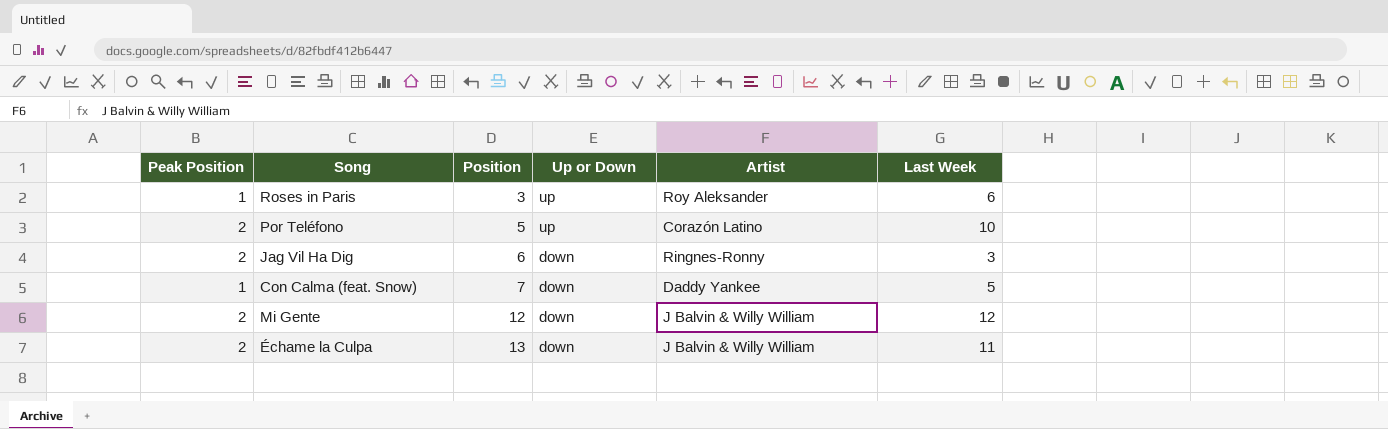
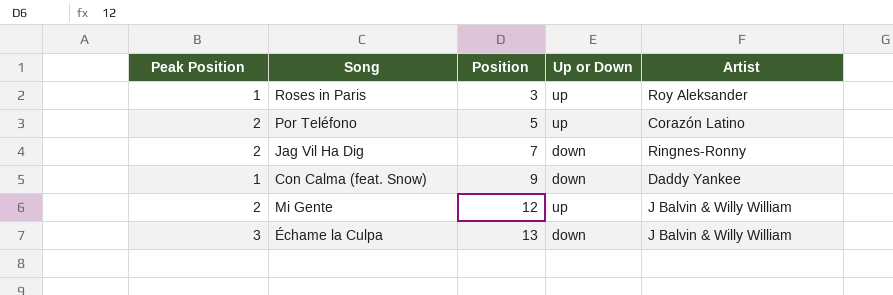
column Last Week | position: 6 -> none
Jag Vil Ha Dig | Position: 6 -> 7
Con Calma (feat. Snow) | Position: 7 -> 9
Mi Gente | Up or Down: down -> up
Échame la Culpa | Peak Position: 2 -> 3

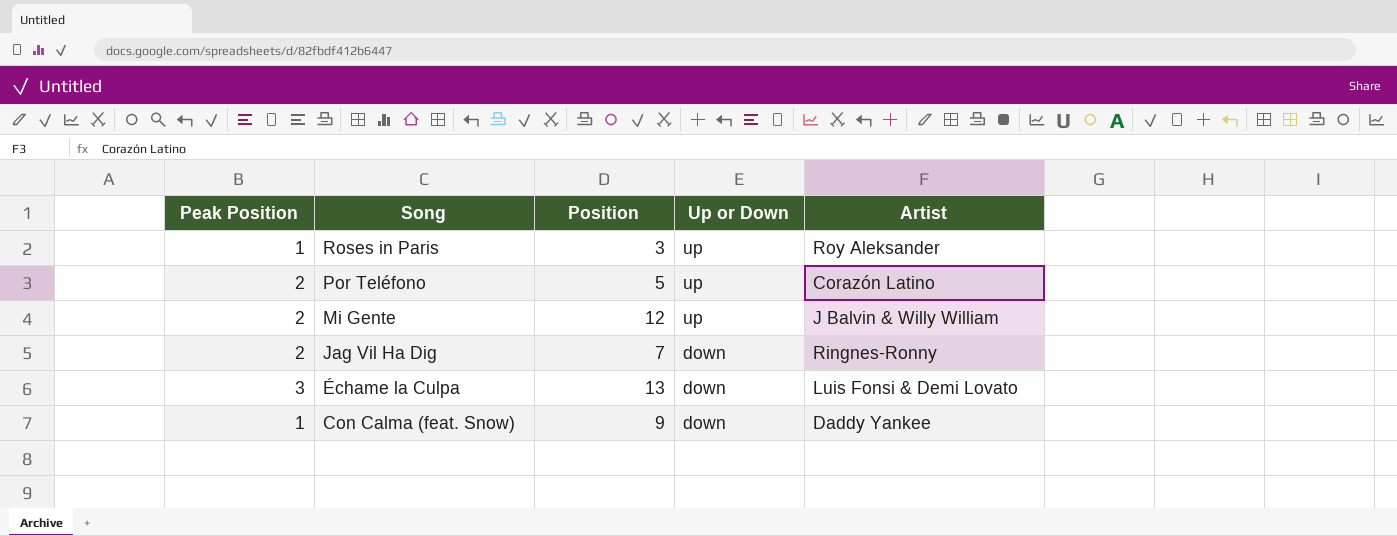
row order: Position ascending -> Song descending
Échame la Culpa | Artist: J Balvin & Willy William -> Luis Fonsi & Demi Lovato

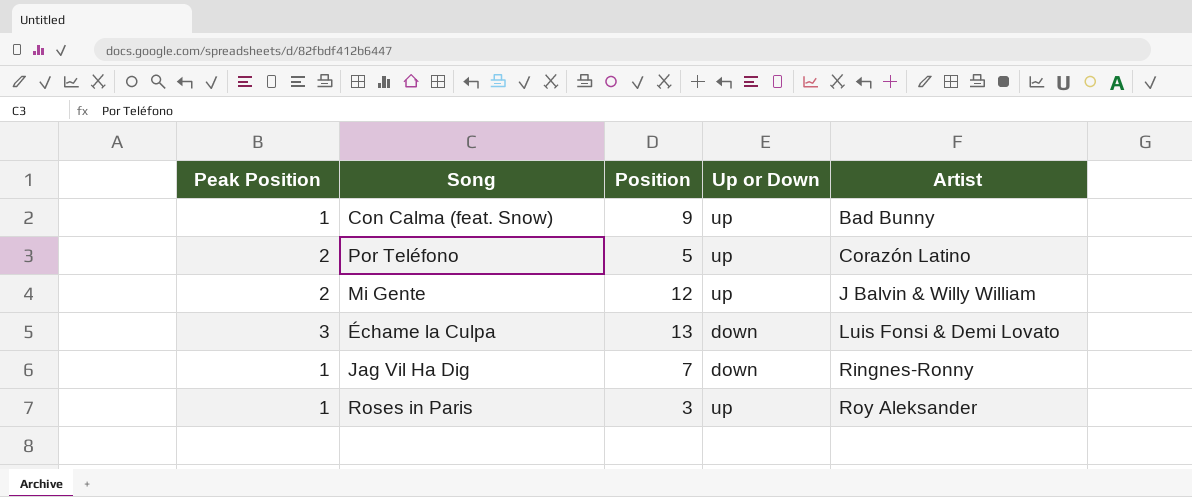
row order: Song descending -> Artist ascending
Con Calma (feat. Snow) | Up or Down: down -> up
Con Calma (feat. Snow) | Artist: Daddy Yankee -> Bad Bunny
Jag Vil Ha Dig | Peak Position: 2 -> 1

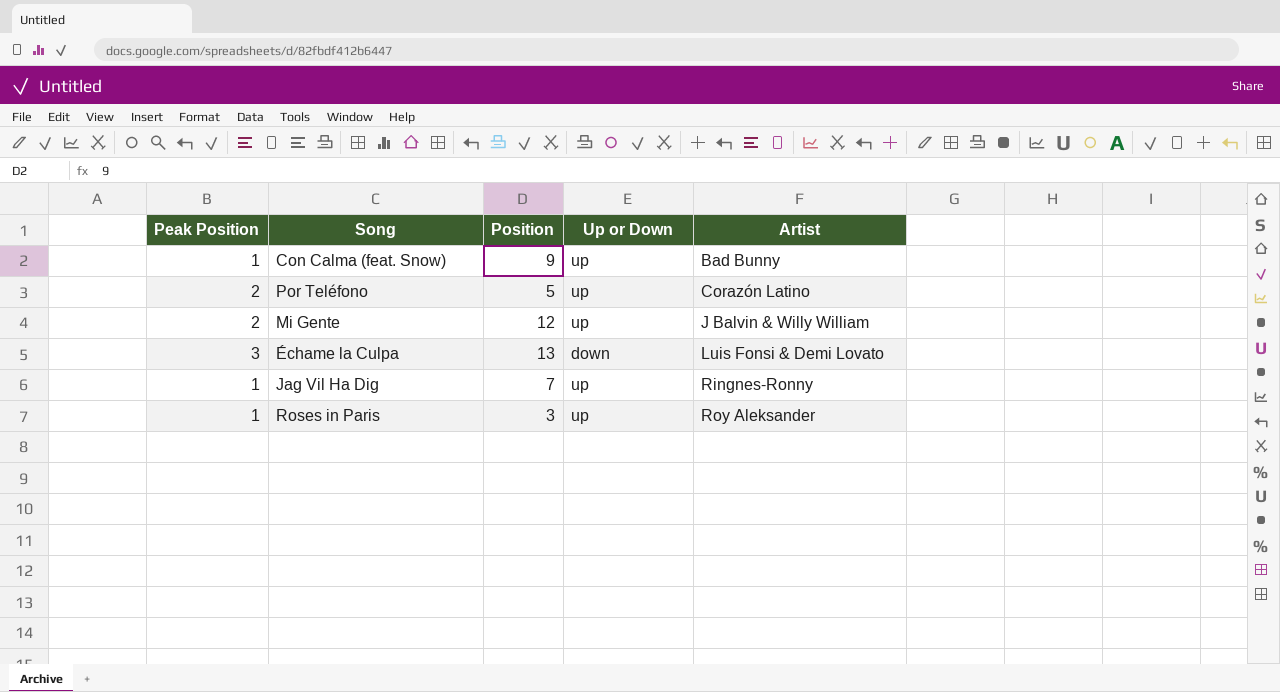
Jag Vil Ha Dig | Up or Down: down -> up

